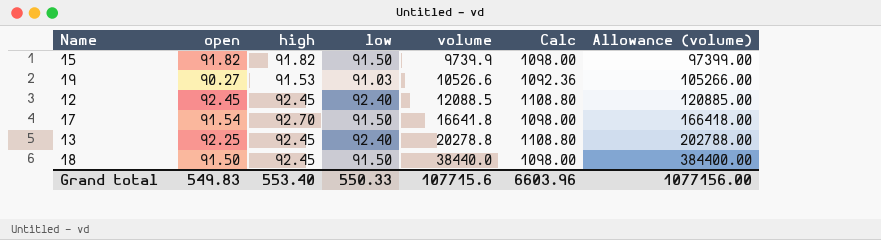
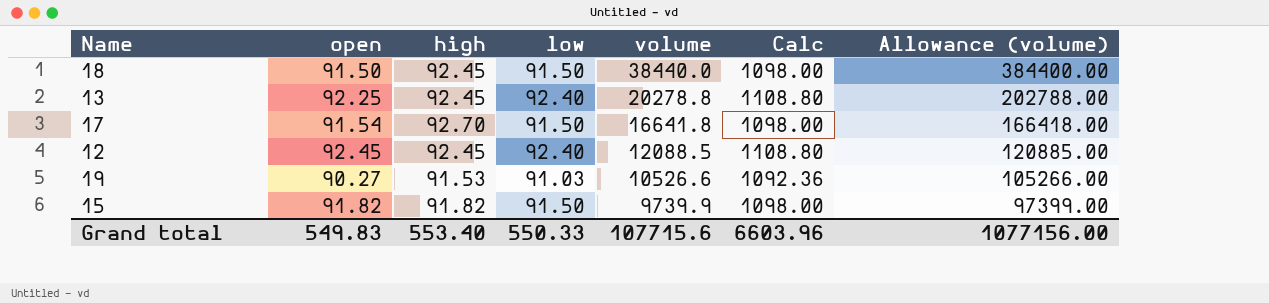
row order: volume ascending -> volume descending

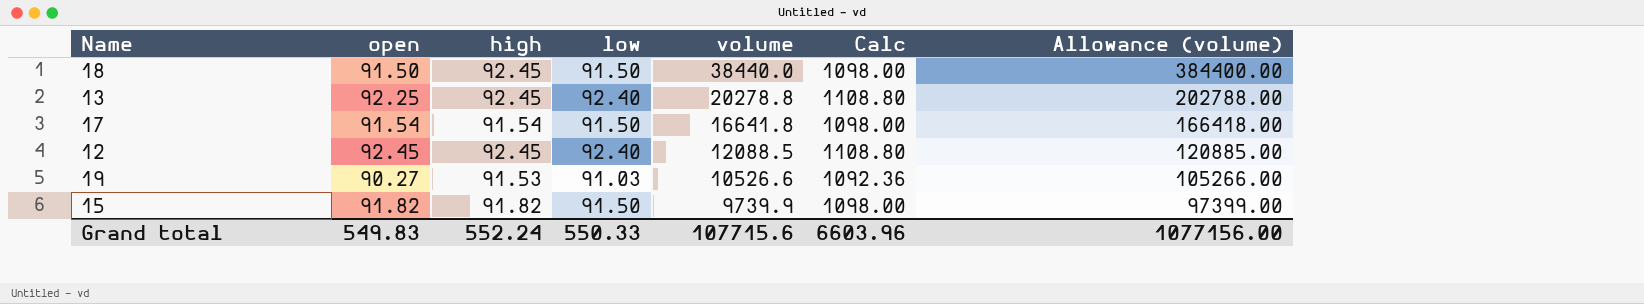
17 | high: 92.70 -> 91.54
Grand total | high: 553.40 -> 552.24

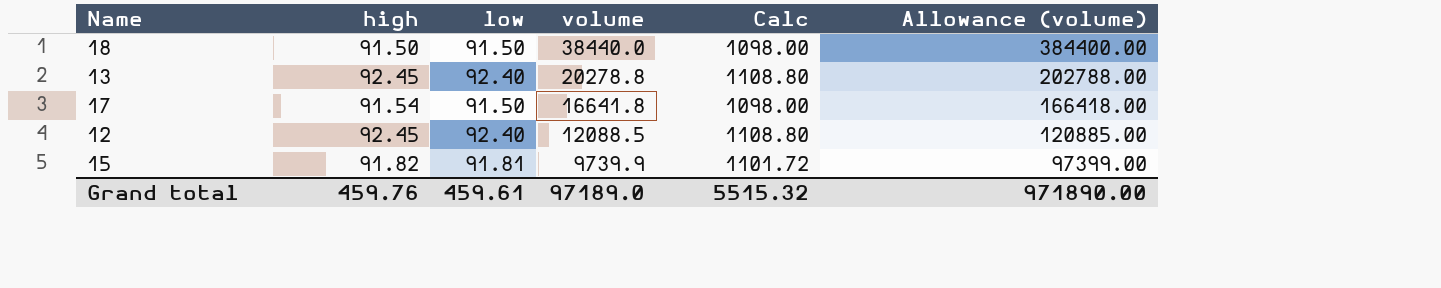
column open | position: 2 -> none
row 19: 90.27 | 91.53 | 91.03 | 10526.6 | 1092.36 | 105266.00 -> none
18 | high: 92.45 -> 91.50
15 | low: 91.50 -> 91.81
15 | Calc: 1098.00 -> 1101.72
Grand total | high: 552.24 -> 459.76
Grand total | low: 550.33 -> 459.61
Grand total | volume: 107715.6 -> 97189.0
Grand total | Calc: 6603.96 -> 5515.32
Grand total | Allowance (volume): 1077156.00 -> 971890.00

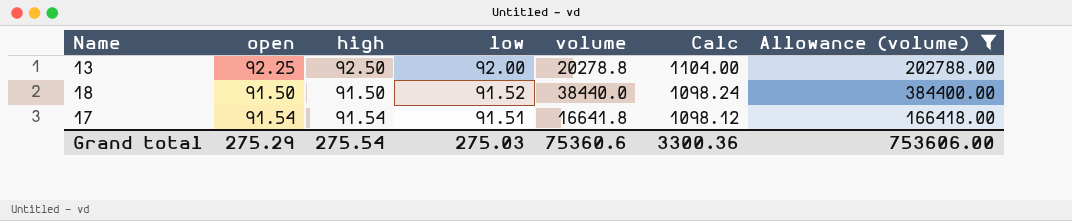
filter: none -> Allowance (volume) >= 166418.00
row order: volume descending -> low descending
column open | position: none -> 2
13 | high: 92.45 -> 92.50
13 | low: 92.40 -> 92.00
13 | Calc: 1108.80 -> 1104.00
18 | low: 91.50 -> 91.52
18 | Calc: 1098.00 -> 1098.24
17 | low: 91.50 -> 91.51
17 | Calc: 1098.00 -> 1098.12
Grand total | high: 459.76 -> 275.54
Grand total | low: 459.61 -> 275.03
Grand total | volume: 97189.0 -> 75360.6
Grand total | Calc: 5515.32 -> 3300.36
Grand total | Allowance (volume): 971890.00 -> 753606.00

